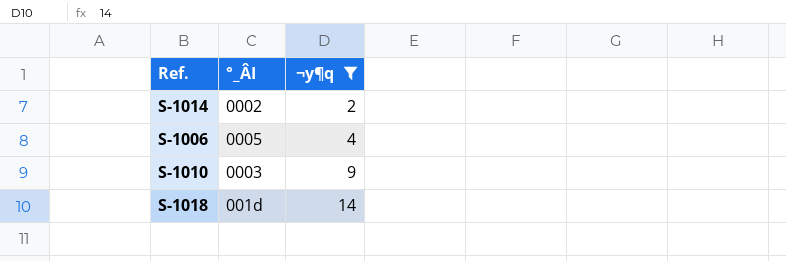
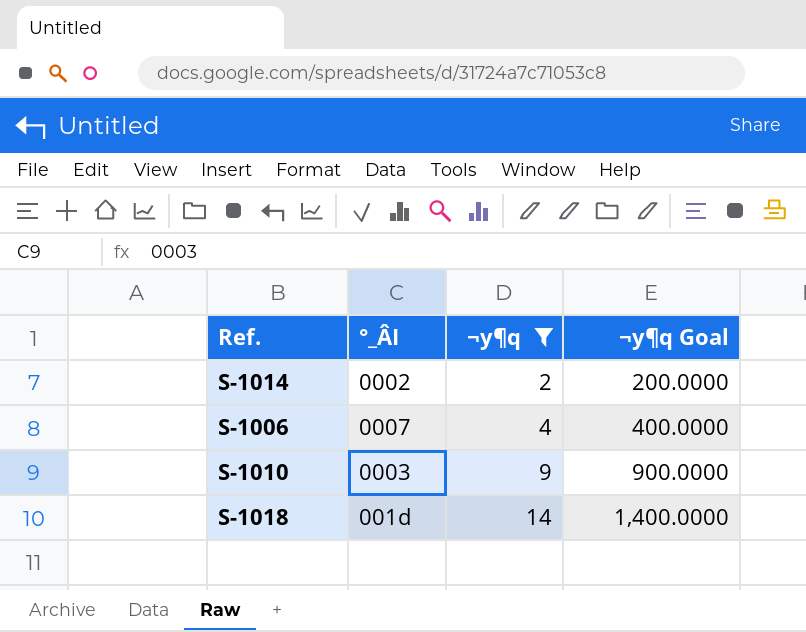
column ¬y¶q Goal | formula: none -> [¬y¶q] * 100
S-1006 | °_ÂI: 0005 -> 0007

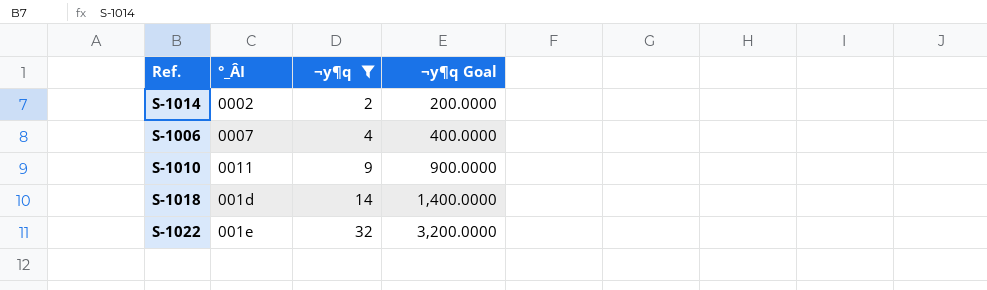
S-1010 | °_ÂI: 0003 -> 0011
row S-1022: none -> 001e | 32 | 3,200.0000

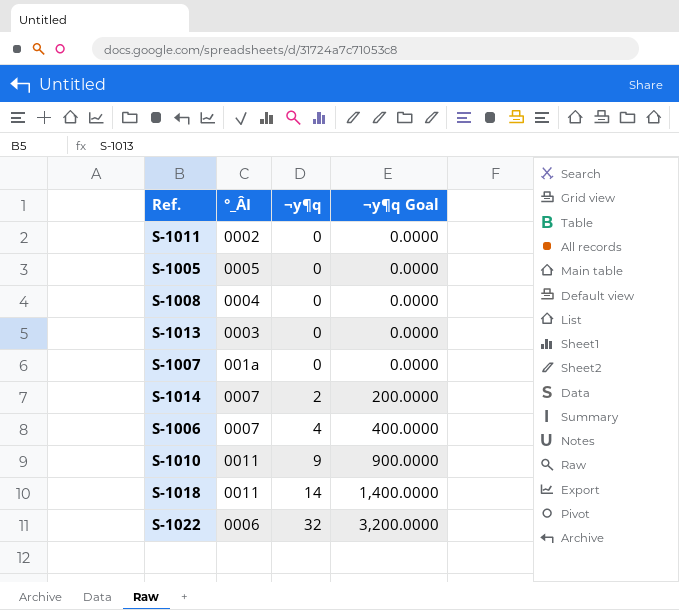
filter: ¬y¶q != 0 -> none
S-1014 | °_ÂI: 0002 -> 0007
S-1018 | °_ÂI: 001d -> 0011
S-1022 | °_ÂI: 001e -> 0006

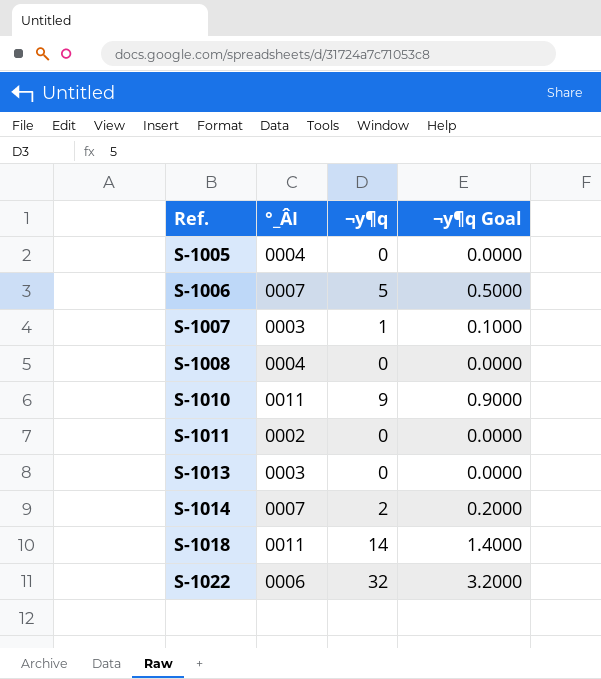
row order: ¬y¶q ascending -> Ref. ascending
column ¬y¶q Goal | formula: [¬y¶q] * 100 -> [¬y¶q] * 0.1
S-1005 | °_ÂI: 0005 -> 0004
S-1006 | ¬y¶q: 4 -> 5
S-1007 | °_ÂI: 001a -> 0003
S-1007 | ¬y¶q: 0 -> 1

